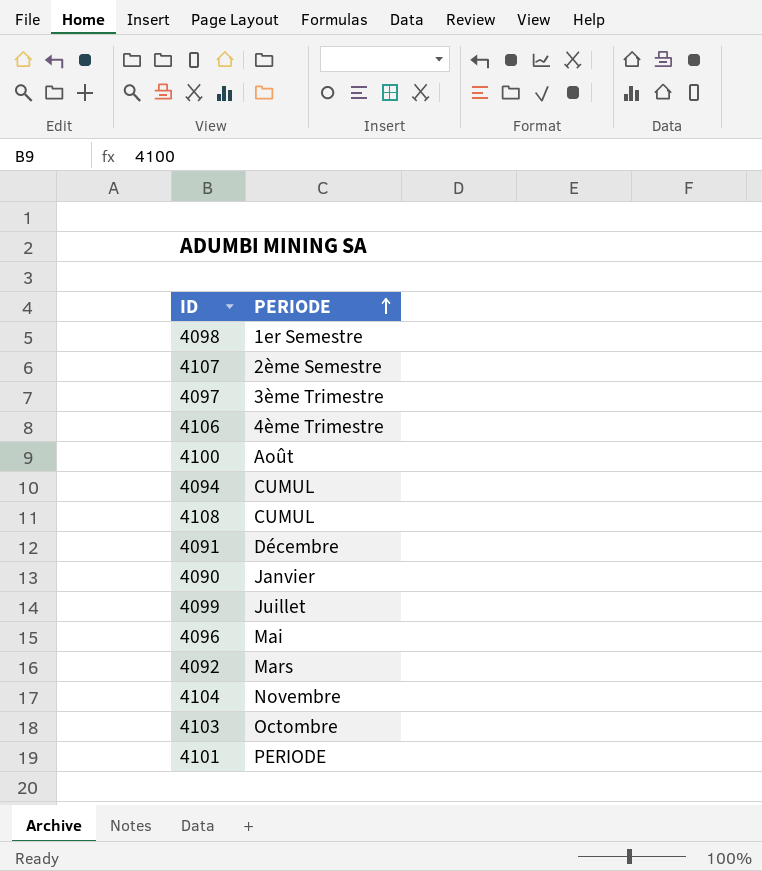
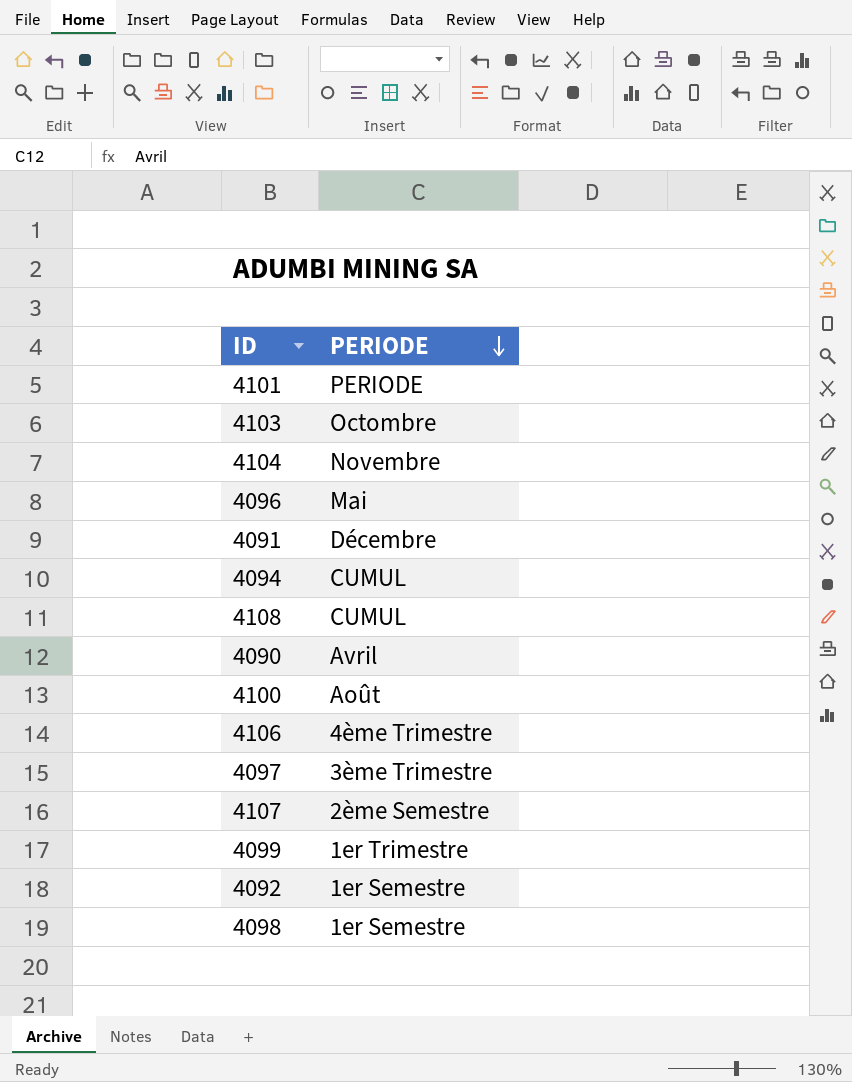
row order: PERIODE ascending -> PERIODE descending
4090 | PERIODE: Janvier -> Avril
4099 | PERIODE: Juillet -> 1er Trimestre
4092 | PERIODE: Mars -> 1er Semestre

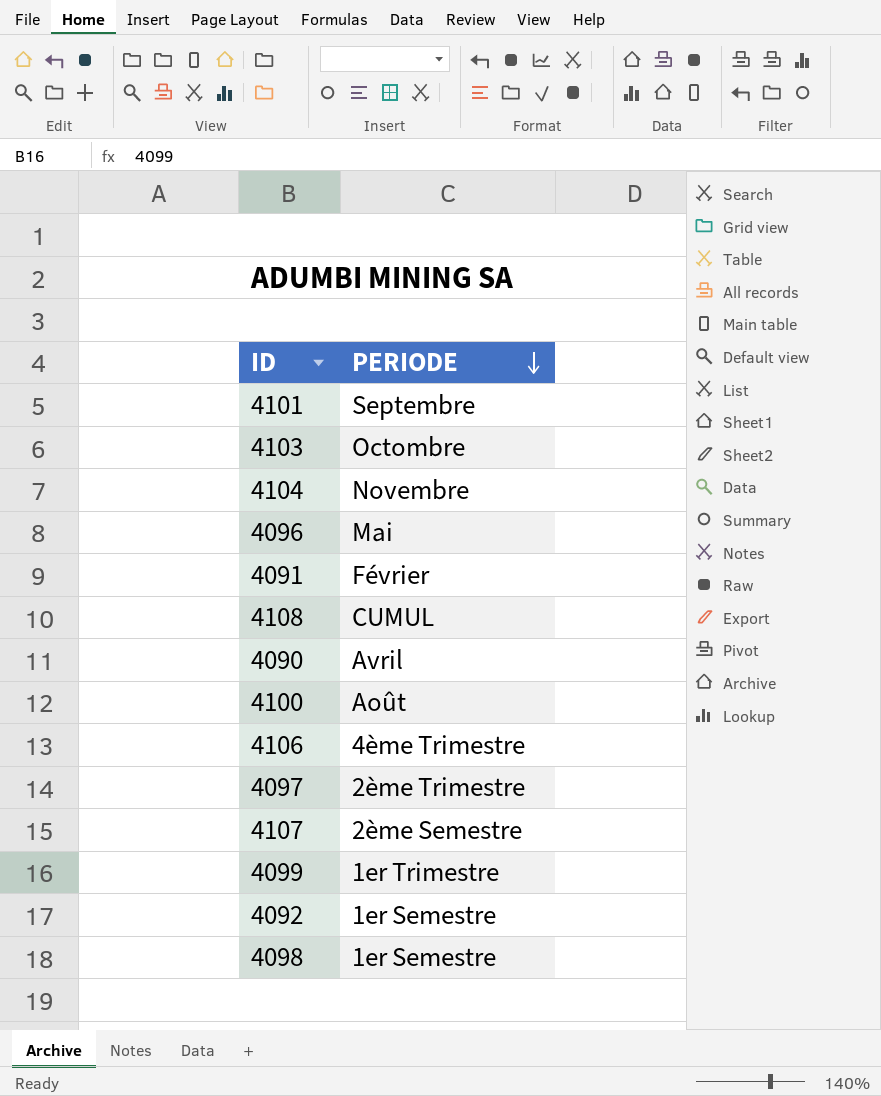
row 4094: CUMUL -> none
4101 | PERIODE: PERIODE -> Septembre
4091 | PERIODE: Décembre -> Février
4097 | PERIODE: 3ème Trimestre -> 2ème Trimestre

